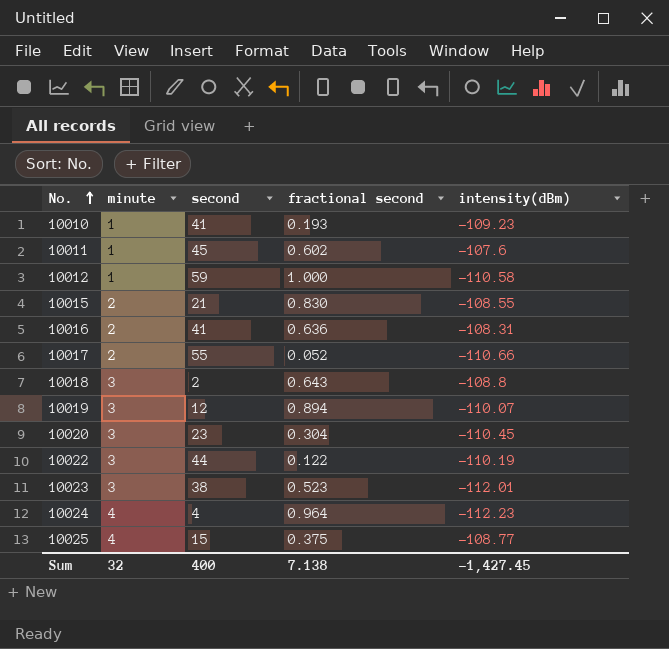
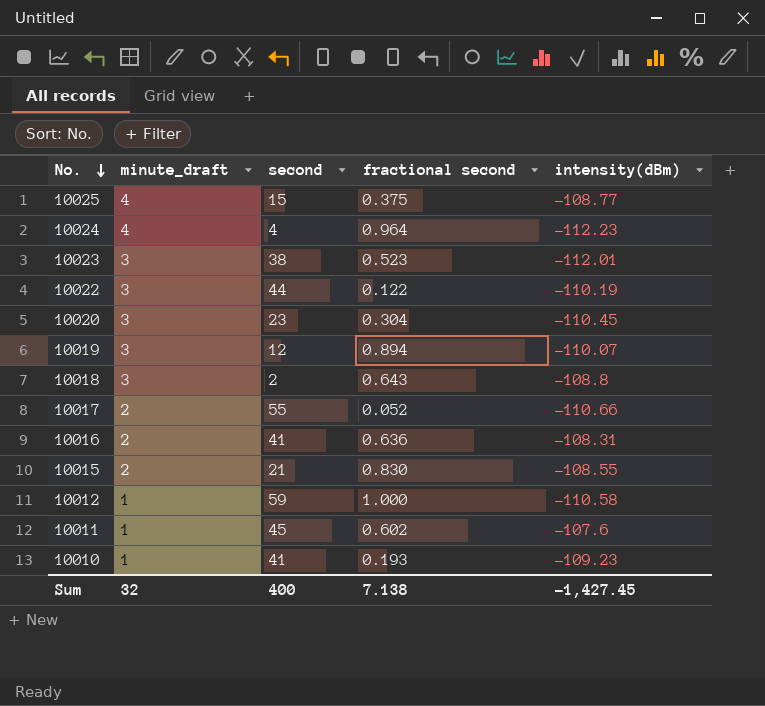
row order: No. ascending -> No. descending
column name: minute -> minute_draft

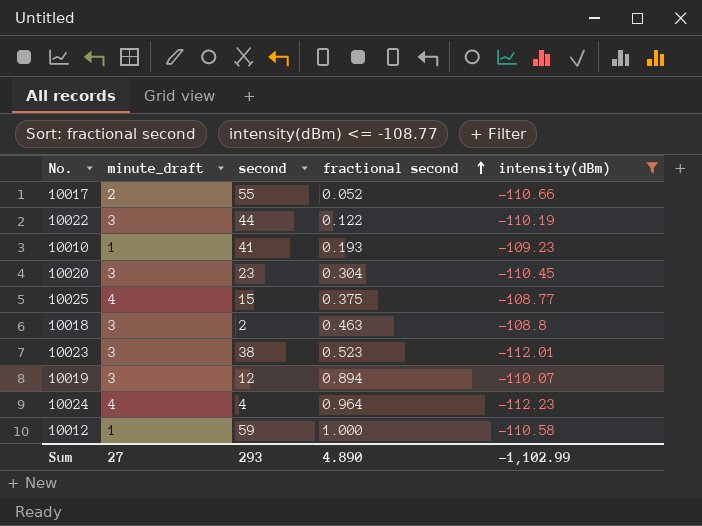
filter: none -> intensity(dBm) <= -108.77
row order: No. descending -> fractional second ascending
10018 | fractional second: 0.643 -> 0.463
Sum | minute_draft: 32 -> 27
Sum | second: 400 -> 293
Sum | fractional second: 7.138 -> 4.890
Sum | intensity(dBm): -1,427.45 -> -1,102.99

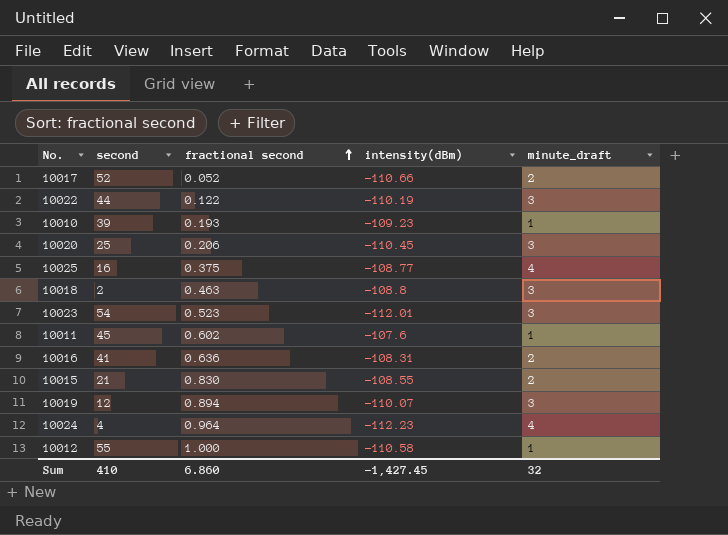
filter: intensity(dBm) <= -108.77 -> none
column minute_draft | position: 2 -> 5
10017 | second: 55 -> 52
10010 | second: 41 -> 39
10020 | second: 23 -> 25
10020 | fractional second: 0.304 -> 0.206
10025 | second: 15 -> 16
10023 | second: 38 -> 54
10012 | second: 59 -> 55
Sum | second: 293 -> 410
Sum | fractional second: 4.890 -> 6.860
Sum | intensity(dBm): -1,102.99 -> -1,427.45
Sum | minute_draft: 27 -> 32

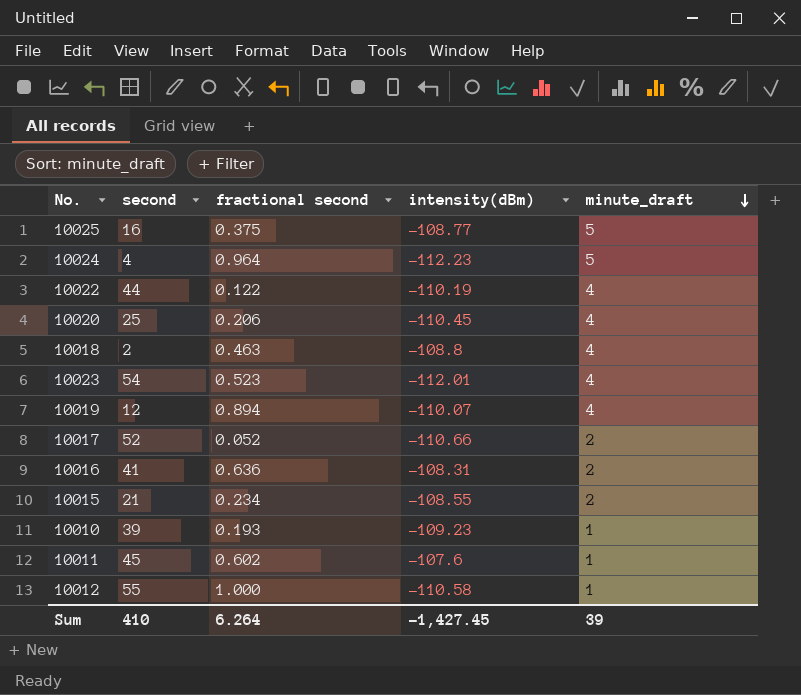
row order: fractional second ascending -> minute_draft descending
10025 | minute_draft: 4 -> 5
10024 | minute_draft: 4 -> 5
10022 | minute_draft: 3 -> 4
10020 | minute_draft: 3 -> 4
10018 | minute_draft: 3 -> 4
10023 | minute_draft: 3 -> 4
10019 | minute_draft: 3 -> 4
10015 | fractional second: 0.830 -> 0.234
Sum | fractional second: 6.860 -> 6.264
Sum | minute_draft: 32 -> 39

